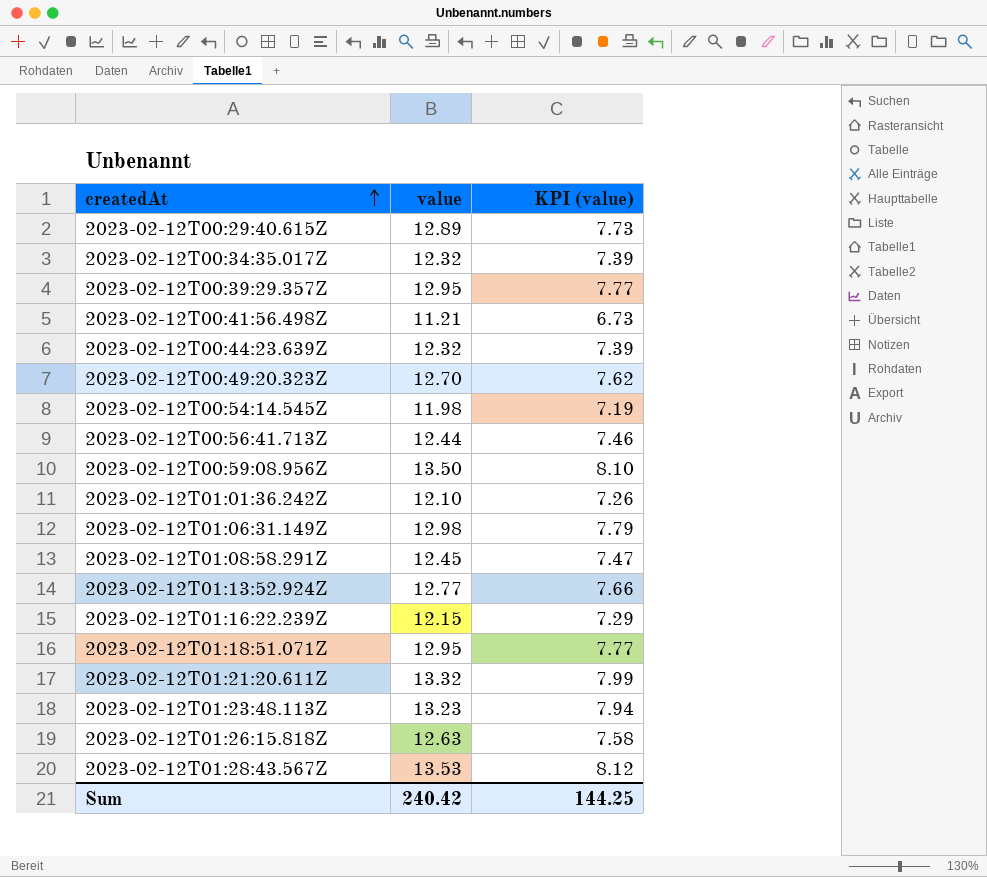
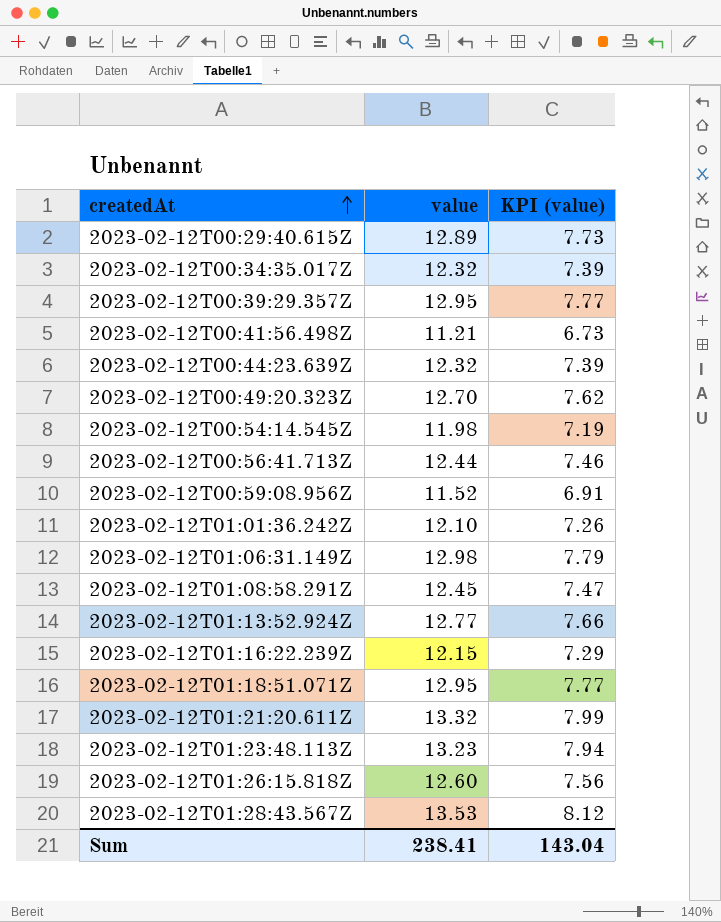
2023-02-12T00:59:08.956Z | value: 13.50 -> 11.52
2023-02-12T00:59:08.956Z | KPI (value): 8.10 -> 6.91
2023-02-12T01:26:15.818Z | value: 12.63 -> 12.60
2023-02-12T01:26:15.818Z | KPI (value): 7.58 -> 7.56
Sum | value: 240.42 -> 238.41
Sum | KPI (value): 144.25 -> 143.04

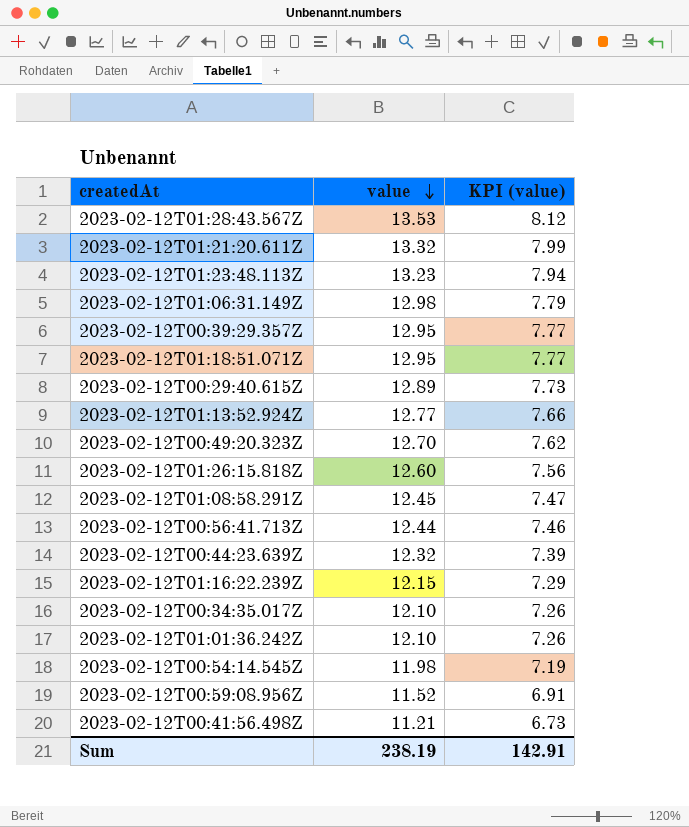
row order: createdAt ascending -> value descending
2023-02-12T00:34:35.017Z | value: 12.32 -> 12.10
2023-02-12T00:34:35.017Z | KPI (value): 7.39 -> 7.26
Sum | value: 238.41 -> 238.19
Sum | KPI (value): 143.04 -> 142.91

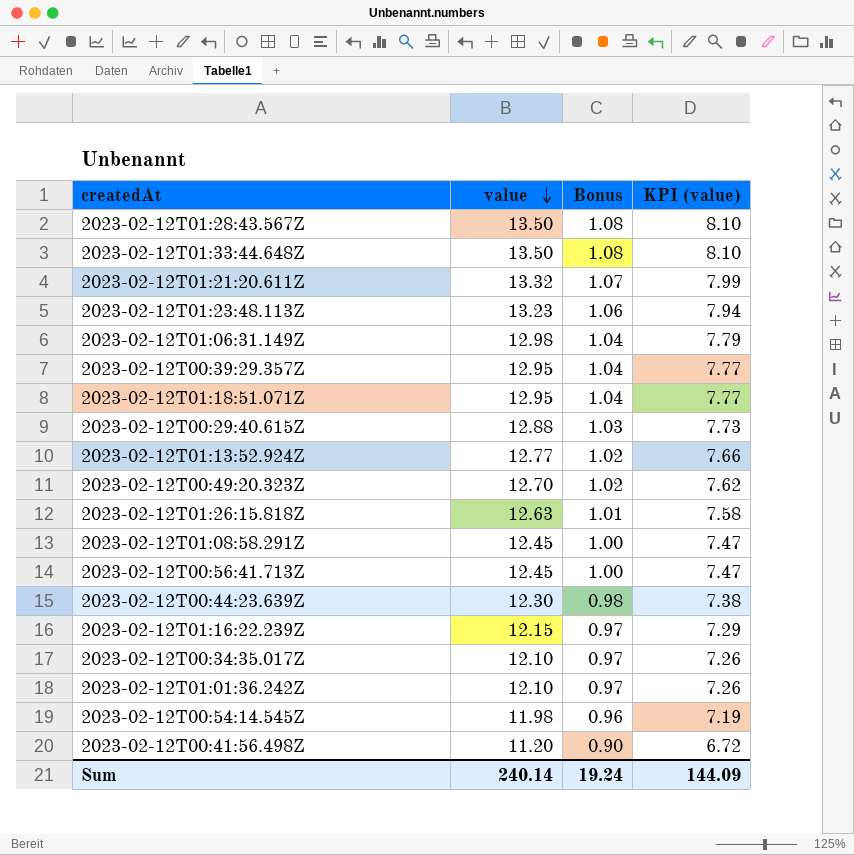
column Bonus | formula: none -> [value] * 0.08
row 2023-02-12T00:59:08.956Z: 11.52 | 6.91 -> none
2023-02-12T01:28:43.567Z | value: 13.53 -> 13.50
2023-02-12T01:28:43.567Z | KPI (value): 8.12 -> 8.10
row 2023-02-12T01:33:44.648Z: none -> 13.50 | 1.08 | 8.10
2023-02-12T00:29:40.615Z | value: 12.89 -> 12.88
2023-02-12T01:26:15.818Z | value: 12.60 -> 12.63
2023-02-12T01:26:15.818Z | KPI (value): 7.56 -> 7.58
2023-02-12T00:56:41.713Z | value: 12.44 -> 12.45
2023-02-12T00:56:41.713Z | KPI (value): 7.46 -> 7.47
2023-02-12T00:44:23.639Z | value: 12.32 -> 12.30
2023-02-12T00:44:23.639Z | KPI (value): 7.39 -> 7.38
2023-02-12T00:41:56.498Z | value: 11.21 -> 11.20
2023-02-12T00:41:56.498Z | KPI (value): 6.73 -> 6.72
Sum | value: 238.19 -> 240.14
Sum | KPI (value): 142.91 -> 144.09

